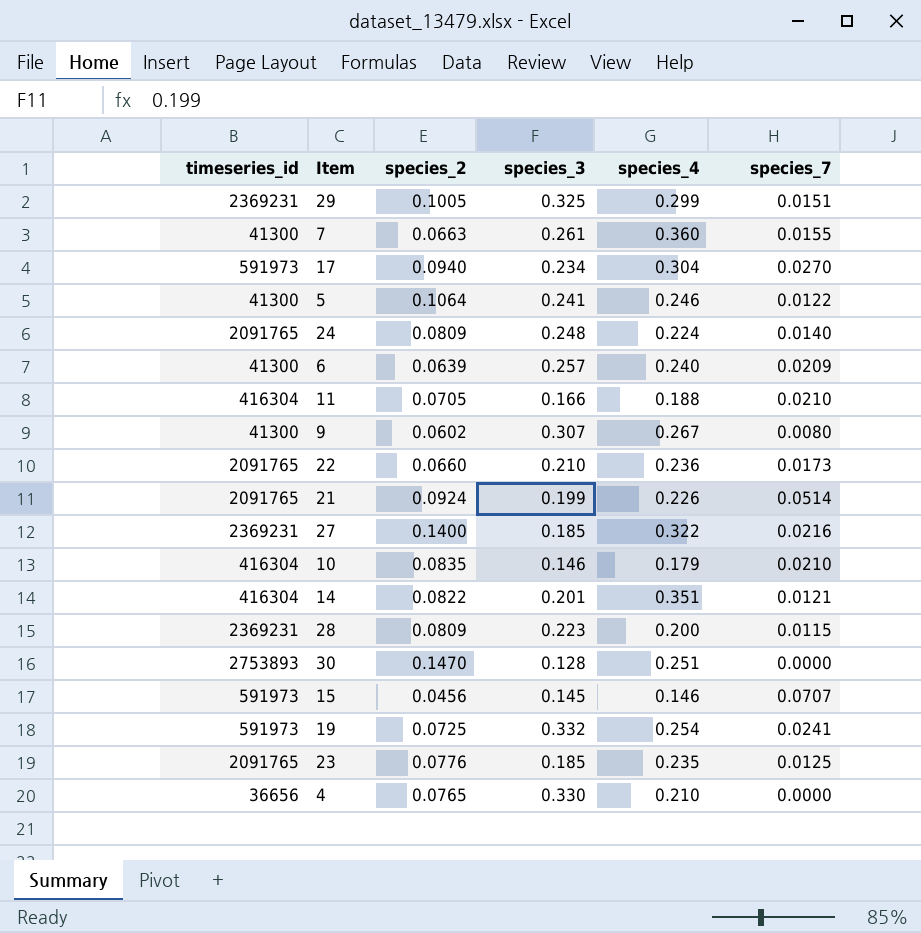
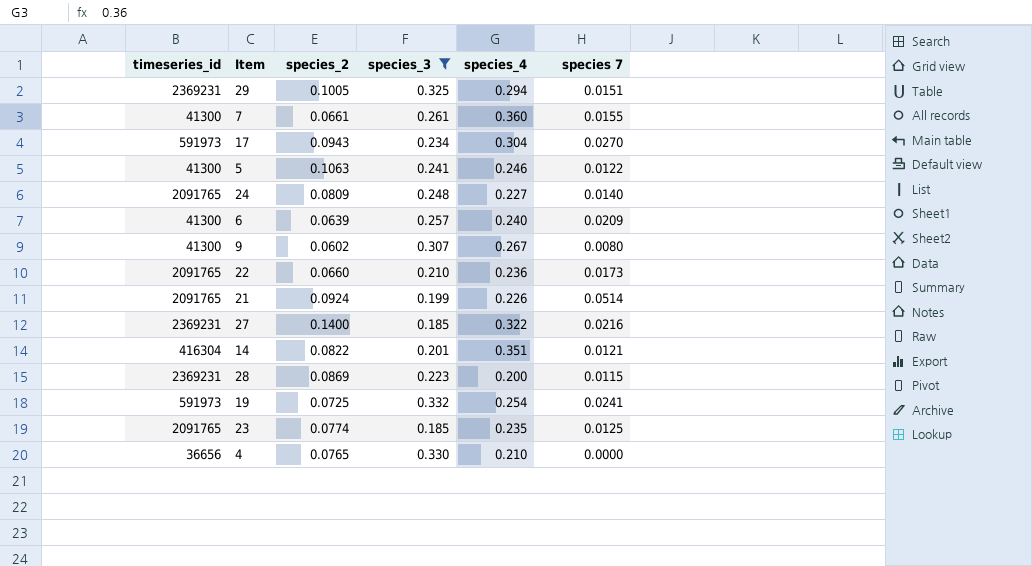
filter: none -> species_3 >= 0.185
column name: species_7 -> species 7
29 | species_4: 0.299 -> 0.294
7 | species_2: 0.0663 -> 0.0661
17 | species_2: 0.0940 -> 0.0943
5 | species_2: 0.1064 -> 0.1063
24 | species_4: 0.224 -> 0.227
28 | species_2: 0.0809 -> 0.0869
23 | species_2: 0.0776 -> 0.0774

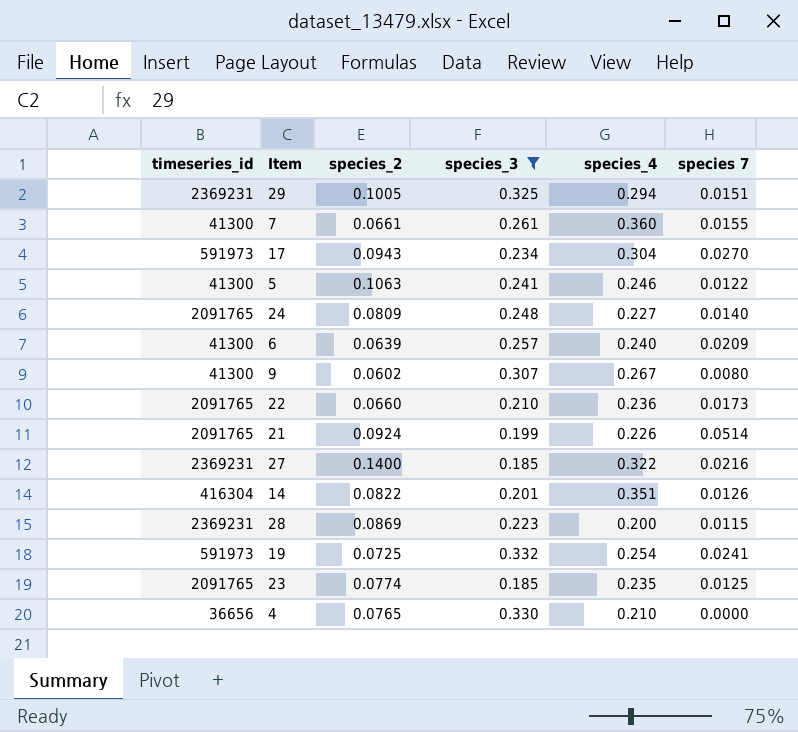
14 | species 7: 0.0121 -> 0.0126

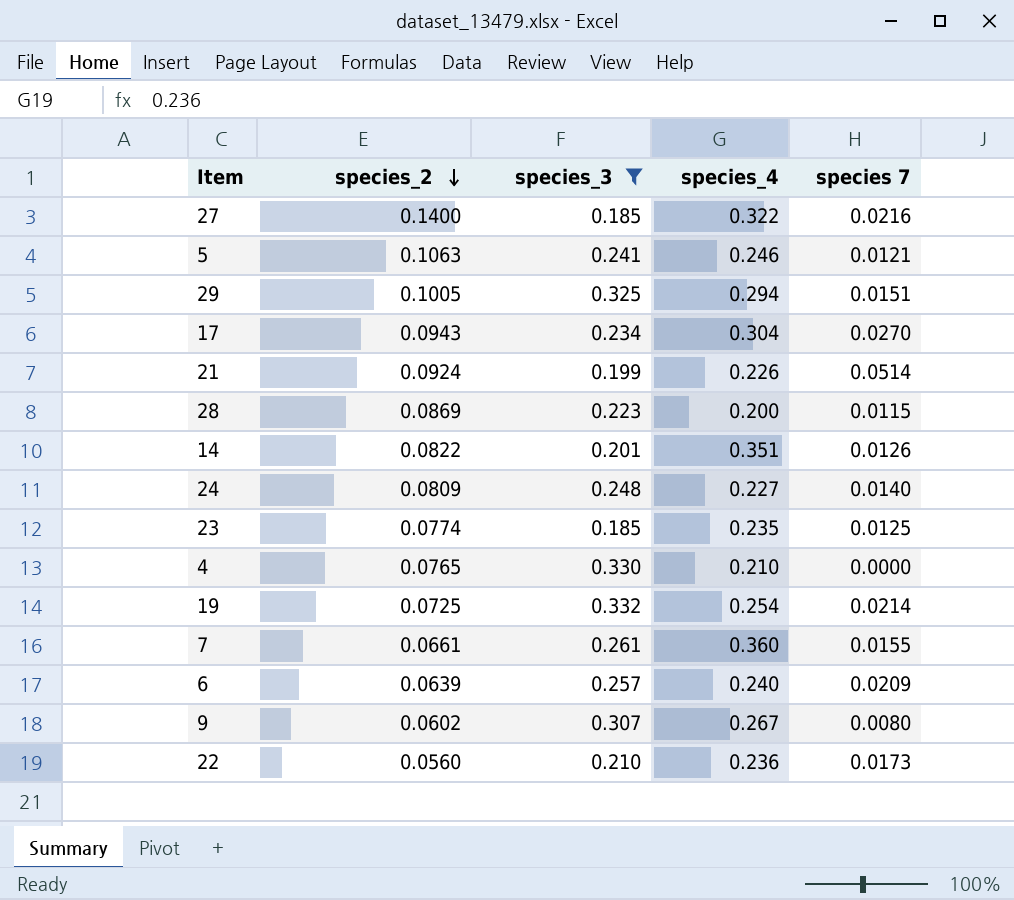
row order: none -> species_2 descending
column timeseries_id | position: 1 -> none
5 | species 7: 0.0122 -> 0.0121
19 | species 7: 0.0241 -> 0.0214
22 | species_2: 0.0660 -> 0.0560

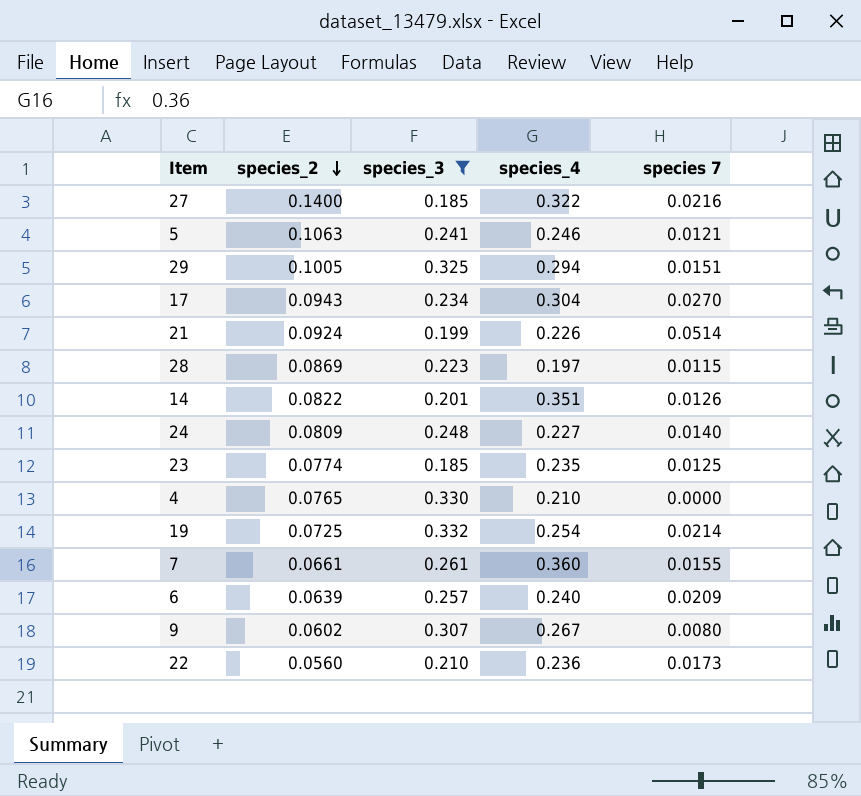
28 | species_4: 0.200 -> 0.197

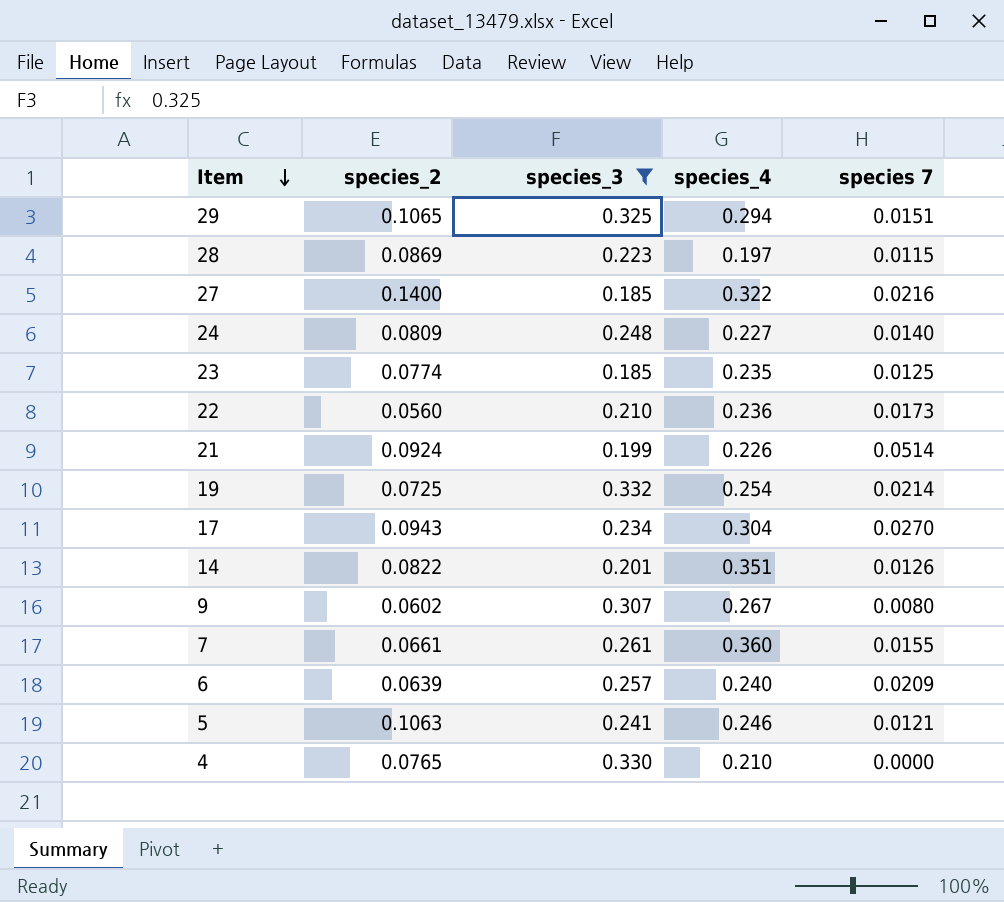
row order: species_2 descending -> Item descending
29 | species_2: 0.1005 -> 0.1065

